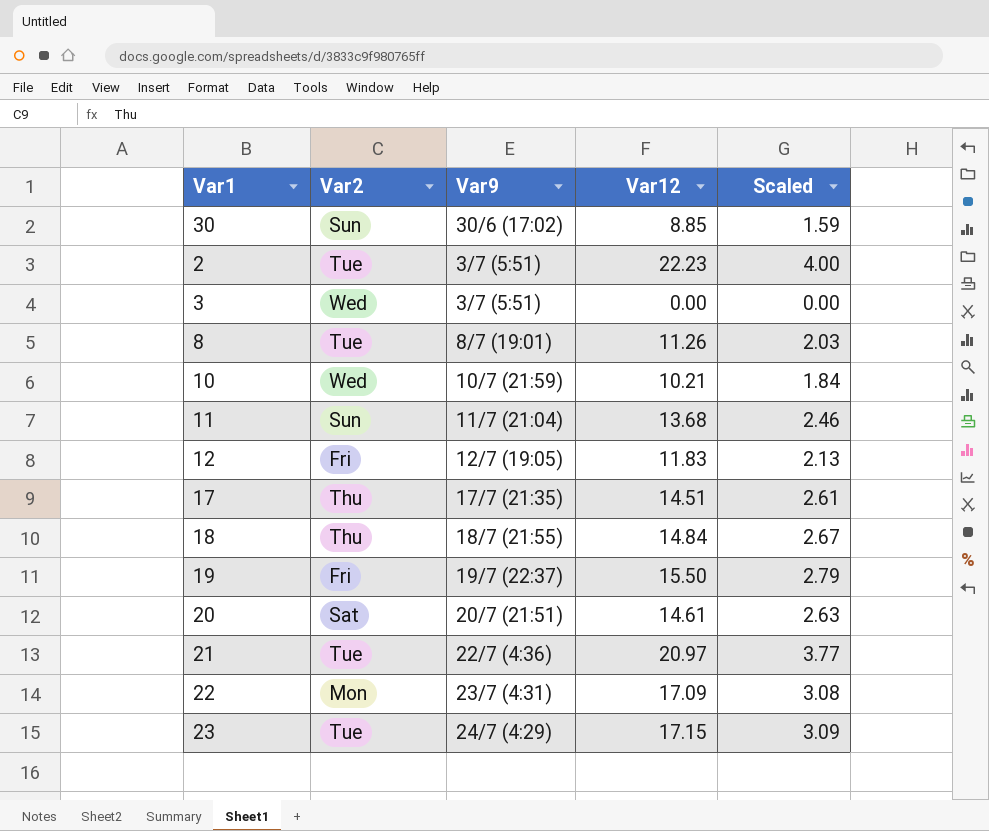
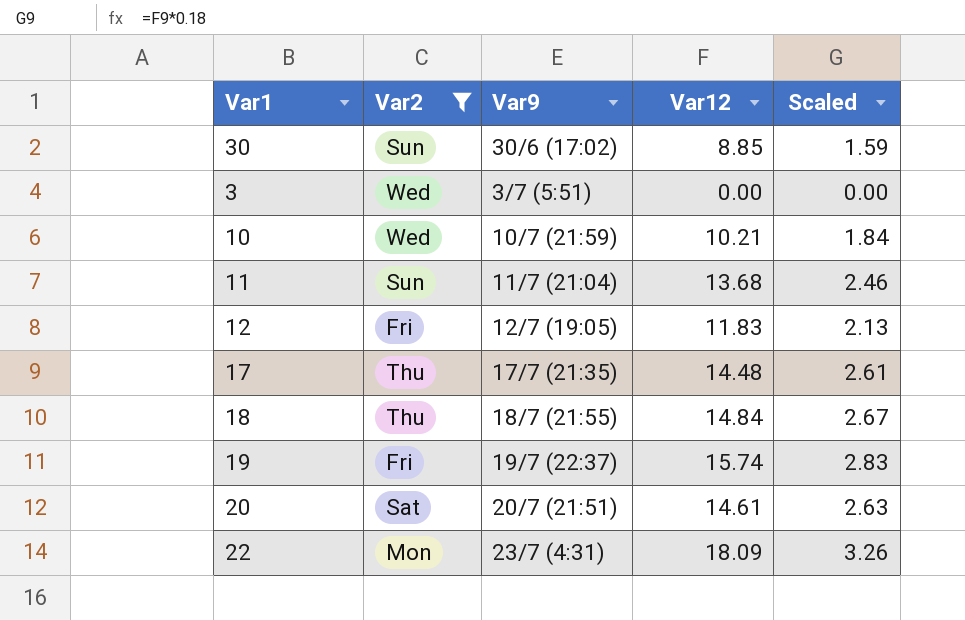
filter: none -> Var2 != Tue
17 | Var12: 14.51 -> 14.48
19 | Var12: 15.50 -> 15.74
19 | Scaled: 2.79 -> 2.83
22 | Var12: 17.09 -> 18.09
22 | Scaled: 3.08 -> 3.26

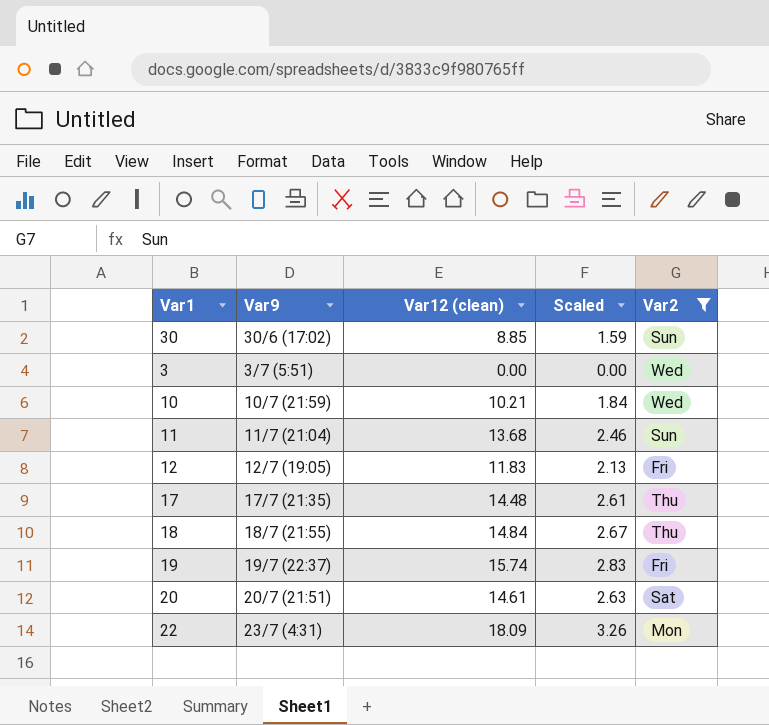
column name: Var12 -> Var12 (clean)
column Var2 | position: 2 -> 5

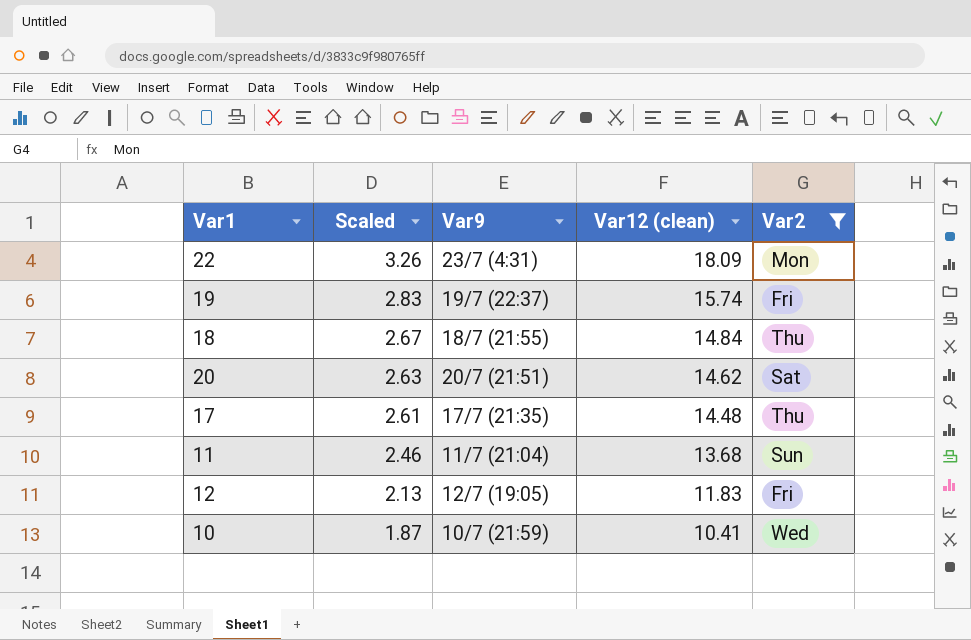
row order: none -> Scaled descending
column Scaled | position: 4 -> 2
row 30: 30/6 (17:02) | 8.85 | 1.59 | Sun -> none
row 3: 3/7 (5:51) | 0.00 | 0.00 | Wed -> none
20 | Var12 (clean): 14.61 -> 14.62
10 | Scaled: 1.84 -> 1.87
10 | Var12 (clean): 10.21 -> 10.41

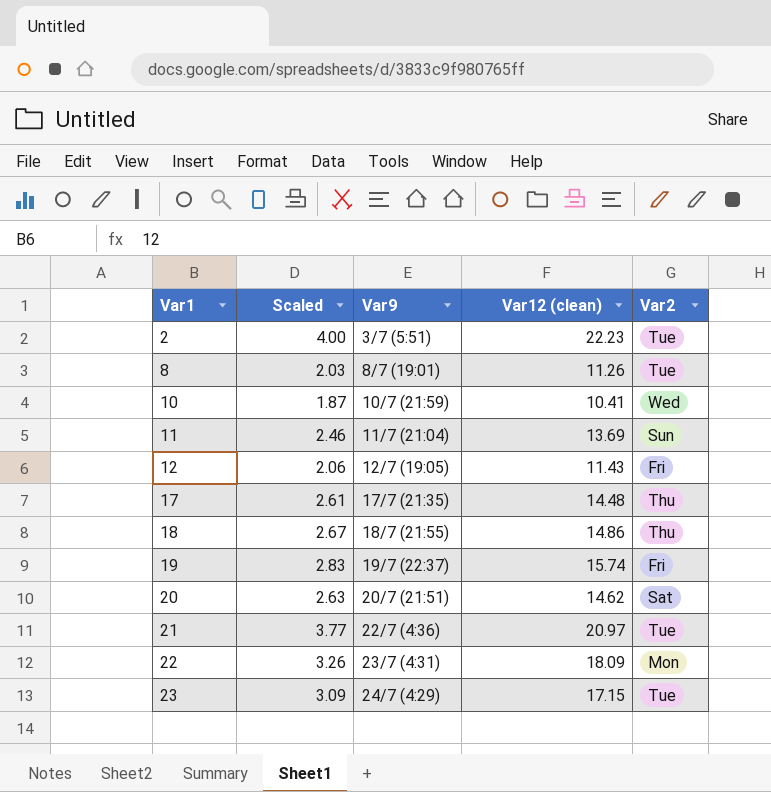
filter: Var2 != Tue -> none
row order: Scaled descending -> Var1 ascending
11 | Var12 (clean): 13.68 -> 13.69
12 | Scaled: 2.13 -> 2.06
12 | Var12 (clean): 11.83 -> 11.43
18 | Var12 (clean): 14.84 -> 14.86

